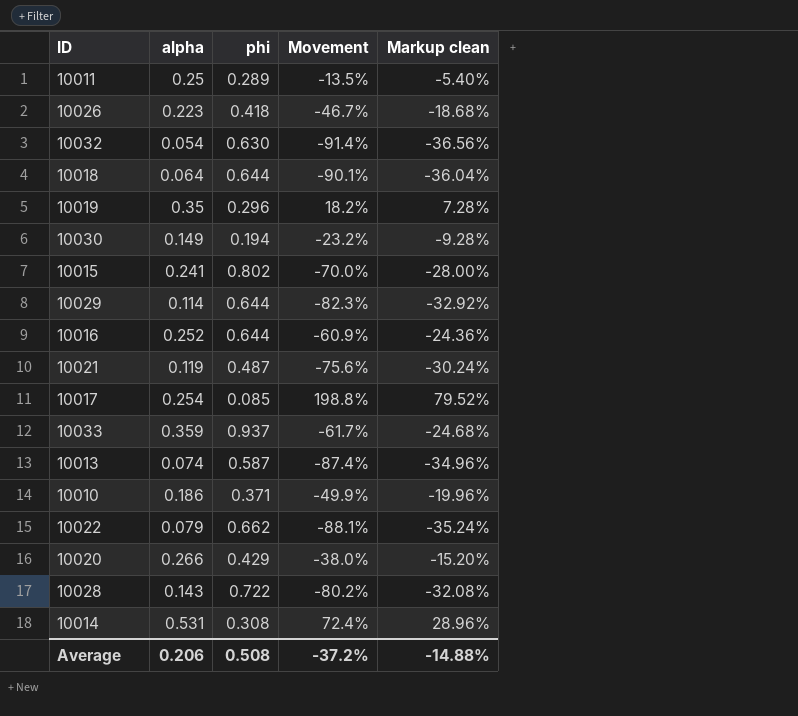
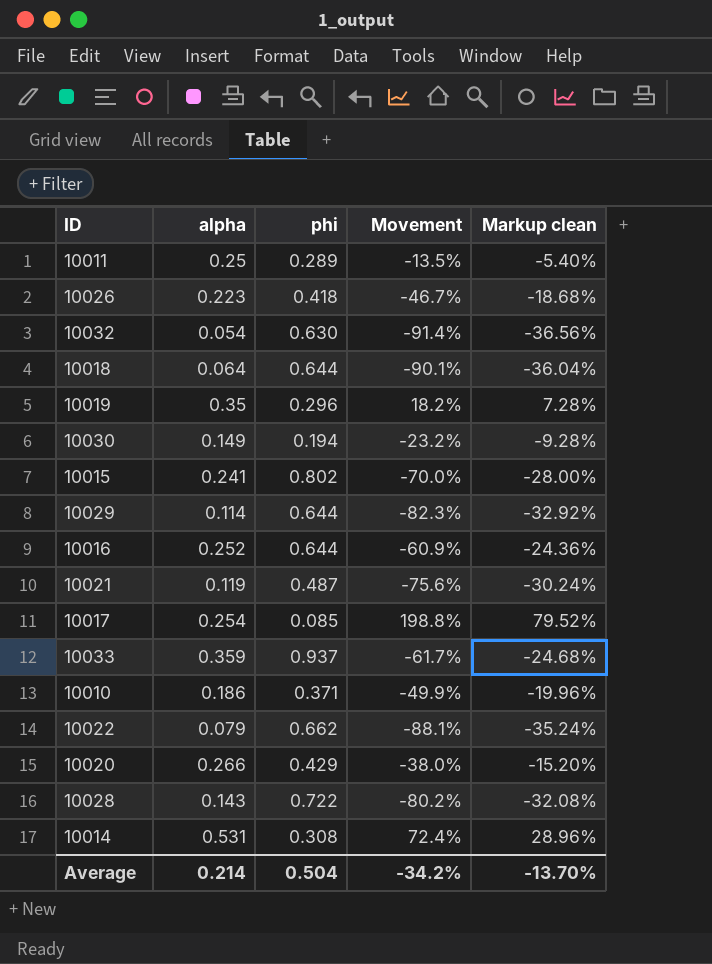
row 10013: 0.074 | 0.587 | -87.4% | -34.96% -> none
Average | alpha: 0.206 -> 0.214
Average | phi: 0.508 -> 0.504
Average | Movement: -37.2% -> -34.2%
Average | Markup clean: -14.88% -> -13.70%

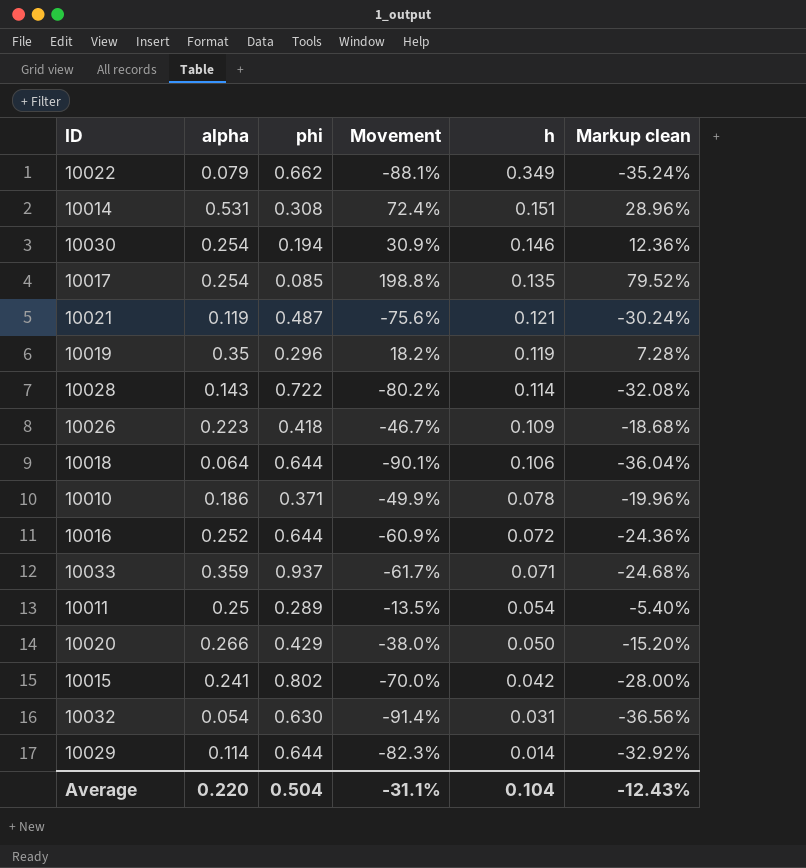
row order: none -> h descending
column h | position: none -> 5
10030 | alpha: 0.149 -> 0.254
10030 | Movement: -23.2% -> 30.9%
10030 | Markup clean: -9.28% -> 12.36%
Average | alpha: 0.214 -> 0.220
Average | Movement: -34.2% -> -31.1%
Average | Markup clean: -13.70% -> -12.43%

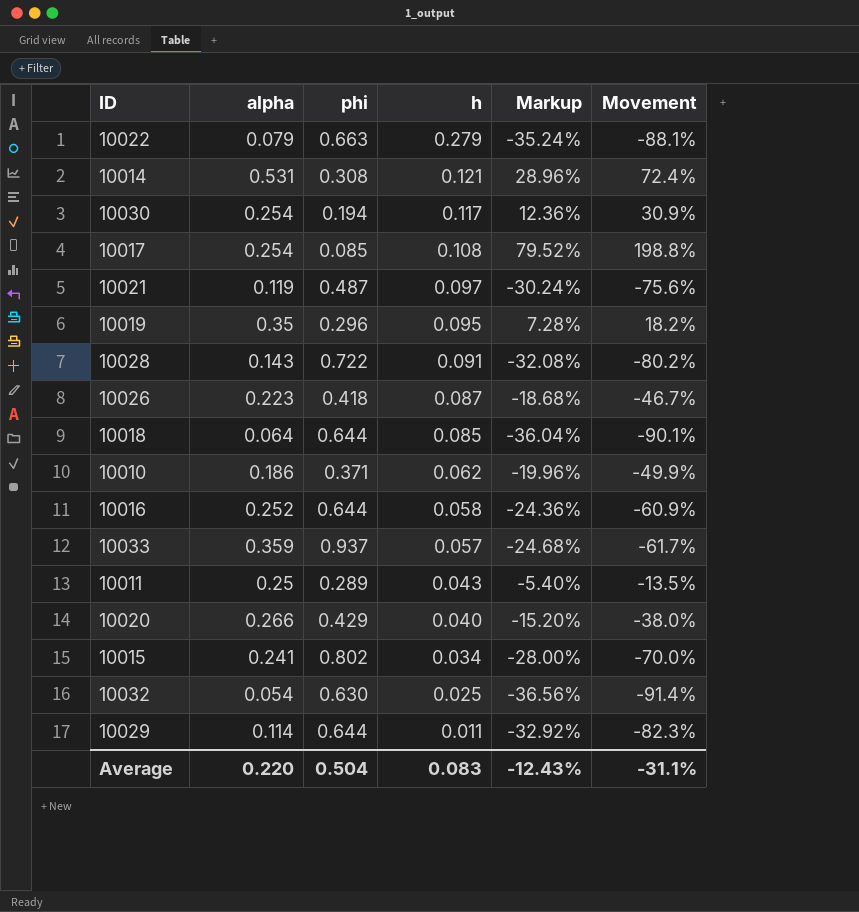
column name: Markup clean -> Markup
column Movement | position: 4 -> 6
10022 | phi: 0.662 -> 0.663
10022 | h: 0.349 -> 0.279
10014 | h: 0.151 -> 0.121
10030 | h: 0.146 -> 0.117
10017 | h: 0.135 -> 0.108
10021 | h: 0.121 -> 0.097
10019 | h: 0.119 -> 0.095
10028 | h: 0.114 -> 0.091
10026 | h: 0.109 -> 0.087
10018 | h: 0.106 -> 0.085
10010 | h: 0.078 -> 0.062
10016 | h: 0.072 -> 0.058
10033 | h: 0.071 -> 0.057
10011 | h: 0.054 -> 0.043
10020 | h: 0.050 -> 0.040
10015 | h: 0.042 -> 0.034
10032 | h: 0.031 -> 0.025
10029 | h: 0.014 -> 0.011
Average | h: 0.104 -> 0.083

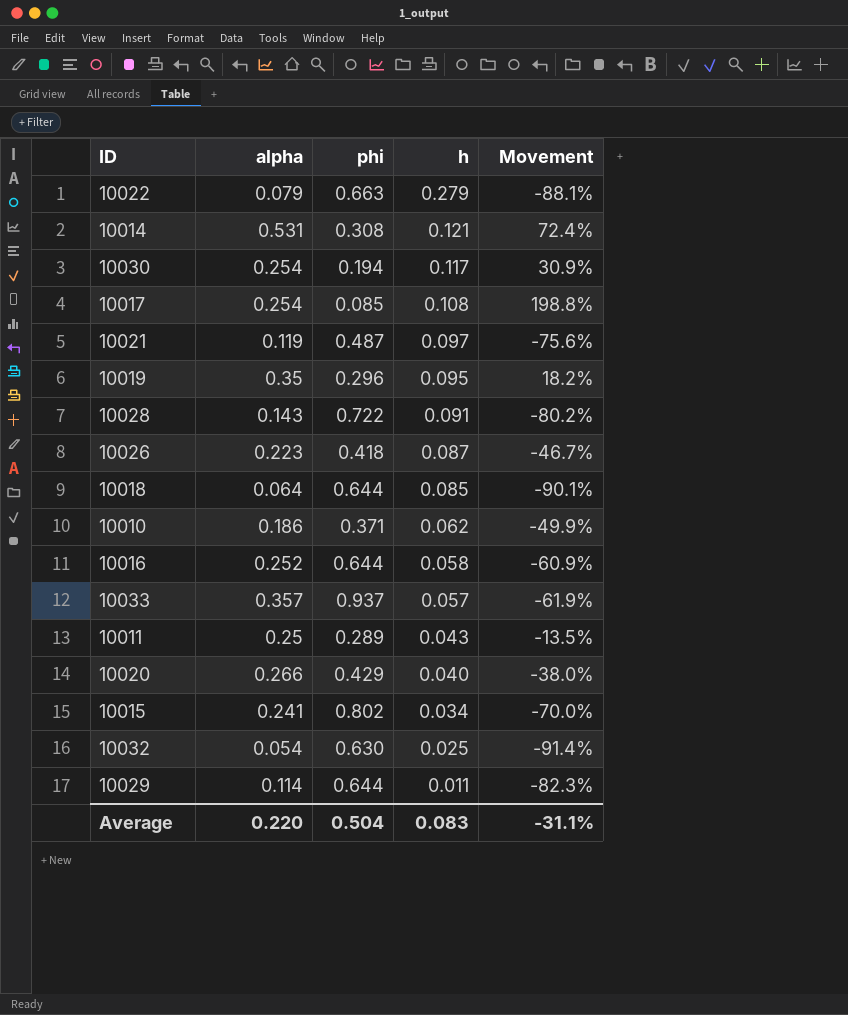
column Markup | formula: [Movement] * 0.4 -> none
10033 | alpha: 0.359 -> 0.357
10033 | Movement: -61.7% -> -61.9%

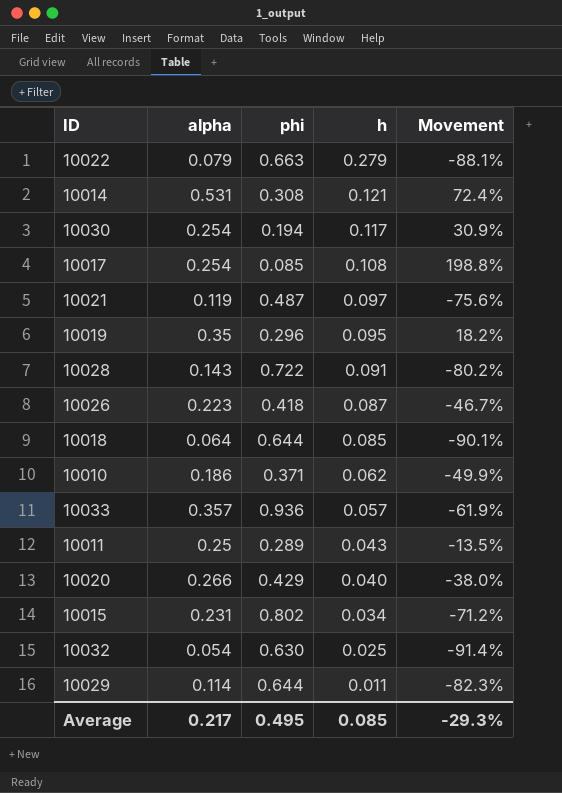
row 10016: 0.252 | 0.644 | 0.058 | -60.9% -> none
10033 | phi: 0.937 -> 0.936
10015 | alpha: 0.241 -> 0.231
10015 | Movement: -70.0% -> -71.2%
Average | alpha: 0.220 -> 0.217
Average | phi: 0.504 -> 0.495
Average | h: 0.083 -> 0.085
Average | Movement: -31.1% -> -29.3%

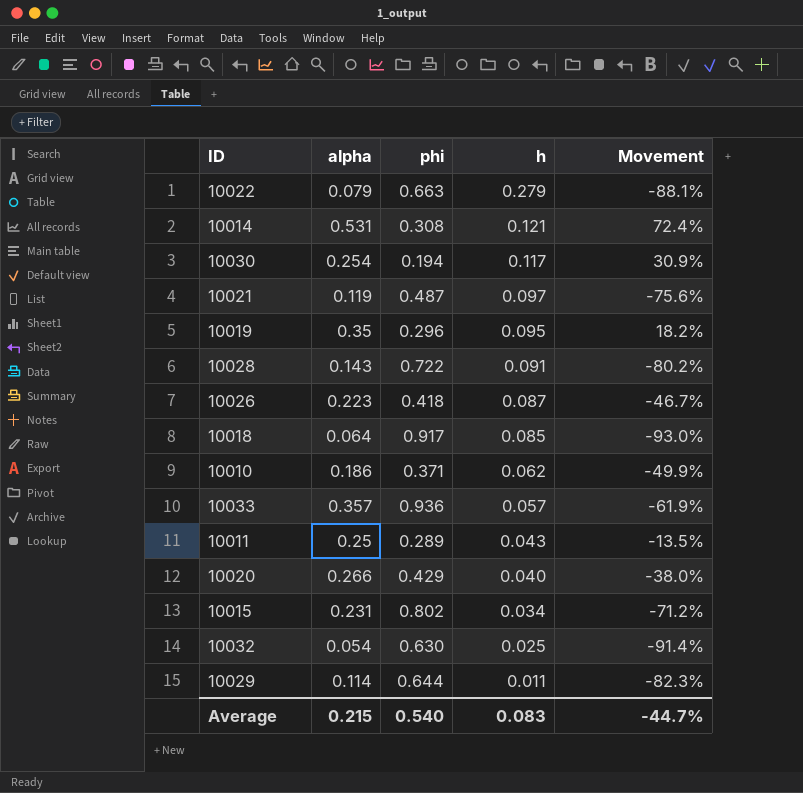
row 10017: 0.254 | 0.085 | 0.108 | 198.8% -> none
10018 | phi: 0.644 -> 0.917
10018 | Movement: -90.1% -> -93.0%
Average | alpha: 0.217 -> 0.215
Average | phi: 0.495 -> 0.540
Average | h: 0.085 -> 0.083
Average | Movement: -29.3% -> -44.7%

